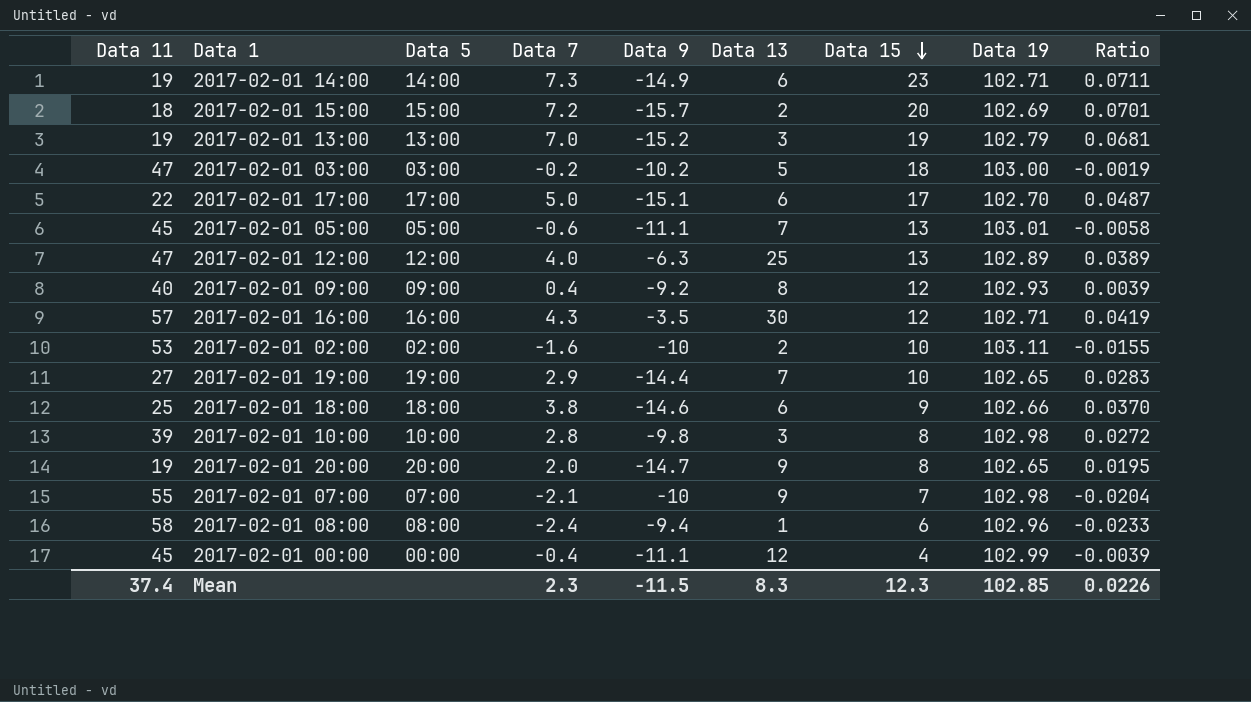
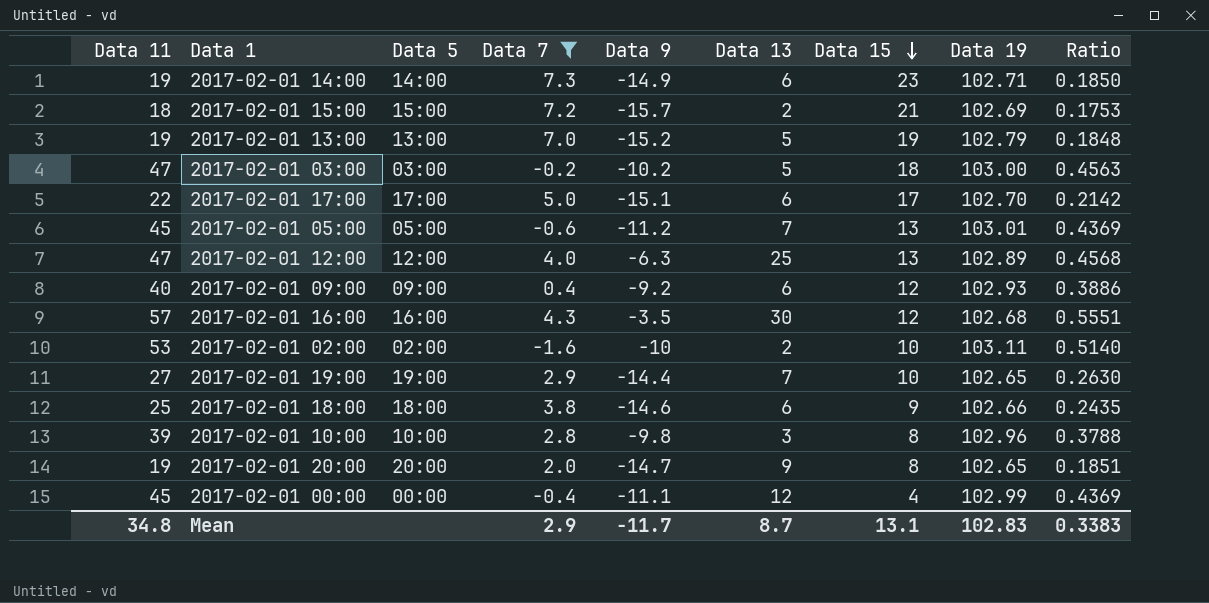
filter: none -> Data 7 >= -1.6
column Ratio | formula: [Data 7] / [Data 19] -> [Data 11] / [Data 19]
2017-02-01 15:00 | Data 15: 20 -> 21
2017-02-01 13:00 | Data 13: 3 -> 5
2017-02-01 05:00 | Data 9: -11.1 -> -11.2
2017-02-01 09:00 | Data 13: 8 -> 6
2017-02-01 16:00 | Data 19: 102.71 -> 102.68
2017-02-01 10:00 | Data 19: 102.98 -> 102.96
Mean | Data 11: 37.4 -> 34.8
Mean | Data 7: 2.3 -> 2.9
Mean | Data 9: -11.5 -> -11.7
Mean | Data 13: 8.3 -> 8.7
Mean | Data 15: 12.3 -> 13.1
Mean | Data 19: 102.85 -> 102.83
Mean | Ratio: 0.0226 -> 0.3383

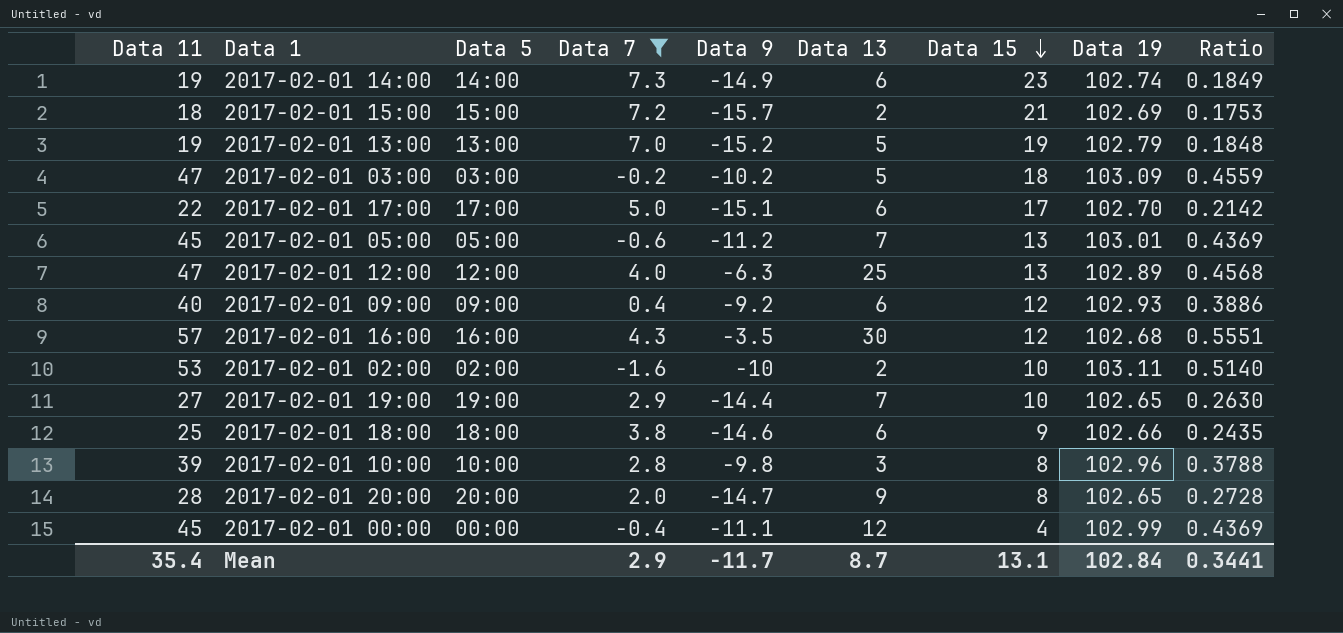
2017-02-01 14:00 | Data 19: 102.71 -> 102.74
2017-02-01 14:00 | Ratio: 0.1850 -> 0.1849
2017-02-01 03:00 | Data 19: 103.00 -> 103.09
2017-02-01 03:00 | Ratio: 0.4563 -> 0.4559
2017-02-01 20:00 | Data 11: 19 -> 28
2017-02-01 20:00 | Ratio: 0.1851 -> 0.2728
Mean | Data 11: 34.8 -> 35.4
Mean | Data 19: 102.83 -> 102.84
Mean | Ratio: 0.3383 -> 0.3441

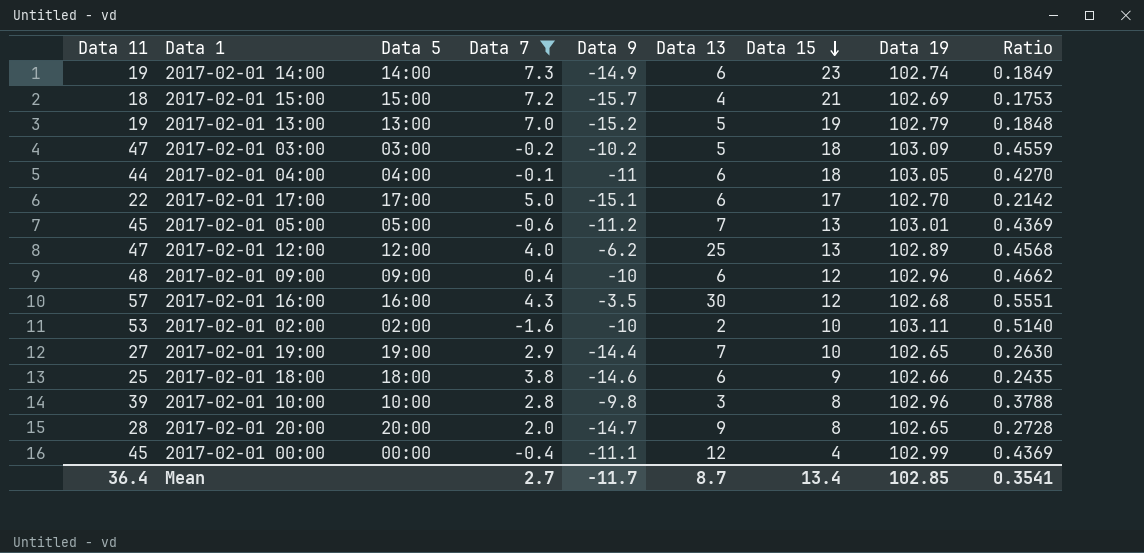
2017-02-01 15:00 | Data 13: 2 -> 4
row 2017-02-01 04:00: none -> 44 | 04:00 | -0.1 | -11 | 6 | 18 | 103.05 | 0.4270
2017-02-01 12:00 | Data 9: -6.3 -> -6.2
2017-02-01 09:00 | Data 11: 40 -> 48
2017-02-01 09:00 | Data 9: -9.2 -> -10
2017-02-01 09:00 | Data 19: 102.93 -> 102.96
2017-02-01 09:00 | Ratio: 0.3886 -> 0.4662
Mean | Data 11: 35.4 -> 36.4
Mean | Data 7: 2.9 -> 2.7
Mean | Data 15: 13.1 -> 13.4
Mean | Data 19: 102.84 -> 102.85
Mean | Ratio: 0.3441 -> 0.3541

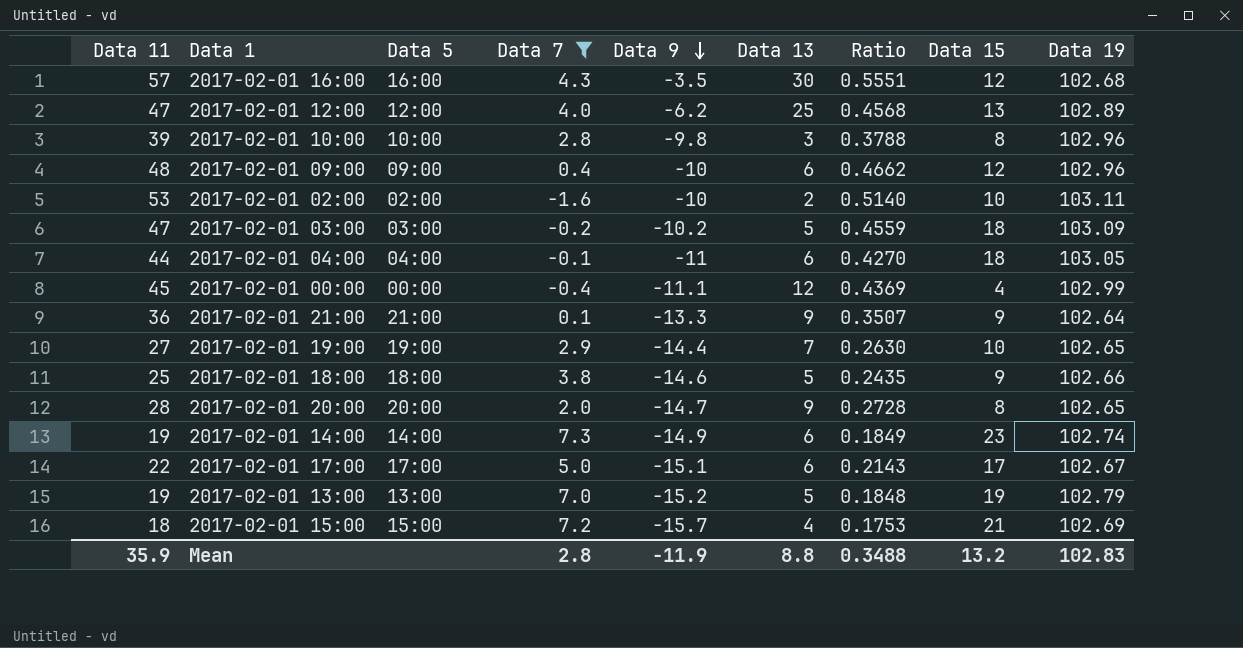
row order: Data 15 descending -> Data 9 descending
column Ratio | position: 9 -> 7
row 2017-02-01 05:00: 45 | 05:00 | -0.6 | -11.2 | 7 | 13 | 103.01 | 0.4369 -> none
row 2017-02-01 21:00: none -> 36 | 21:00 | 0.1 | -13.3 | 9 | 0.3507 | 9 | 102.64
2017-02-01 18:00 | Data 13: 6 -> 5
2017-02-01 17:00 | Ratio: 0.2142 -> 0.2143
2017-02-01 17:00 | Data 19: 102.70 -> 102.67
Mean | Data 11: 36.4 -> 35.9
Mean | Data 7: 2.7 -> 2.8
Mean | Data 9: -11.7 -> -11.9
Mean | Data 13: 8.7 -> 8.8
Mean | Ratio: 0.3541 -> 0.3488
Mean | Data 15: 13.4 -> 13.2
Mean | Data 19: 102.85 -> 102.83

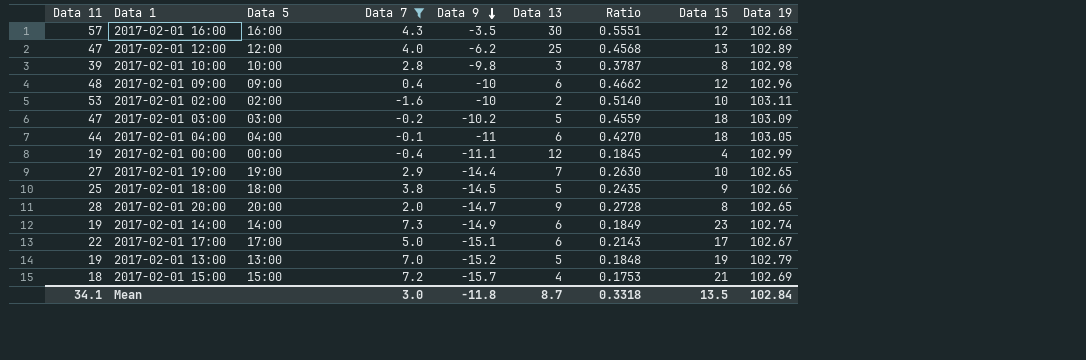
row 2017-02-01 21:00: 36 | 21:00 | 0.1 | -13.3 | 9 | 0.3507 | 9 | 102.64 -> none
2017-02-01 10:00 | Ratio: 0.3788 -> 0.3787
2017-02-01 10:00 | Data 19: 102.96 -> 102.98
2017-02-01 00:00 | Data 11: 45 -> 19
2017-02-01 00:00 | Ratio: 0.4369 -> 0.1845
2017-02-01 18:00 | Data 9: -14.6 -> -14.5
Mean | Data 11: 35.9 -> 34.1
Mean | Data 7: 2.8 -> 3.0
Mean | Data 9: -11.9 -> -11.8
Mean | Data 13: 8.8 -> 8.7
Mean | Ratio: 0.3488 -> 0.3318
Mean | Data 15: 13.2 -> 13.5
Mean | Data 19: 102.83 -> 102.84

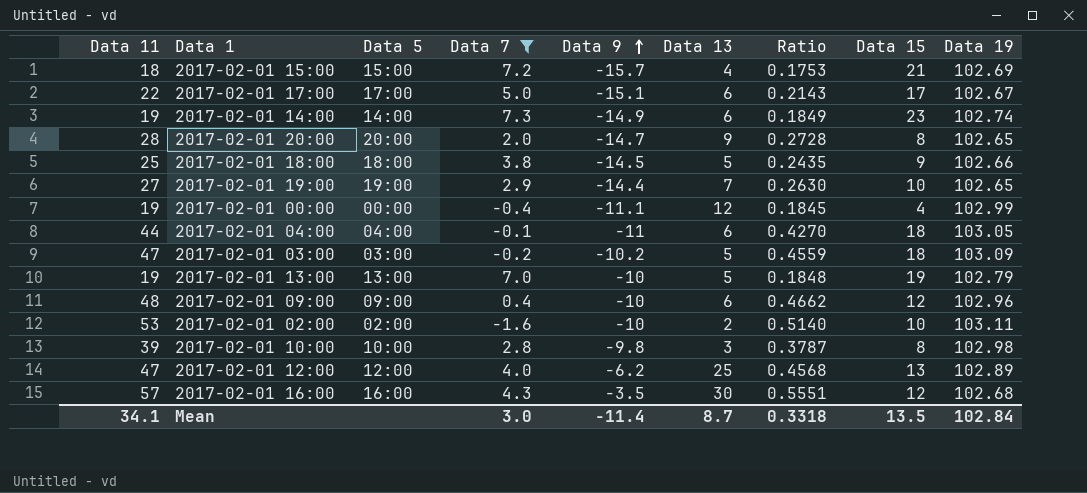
row order: Data 9 descending -> Data 9 ascending
2017-02-01 13:00 | Data 9: -15.2 -> -10
Mean | Data 9: -11.8 -> -11.4

